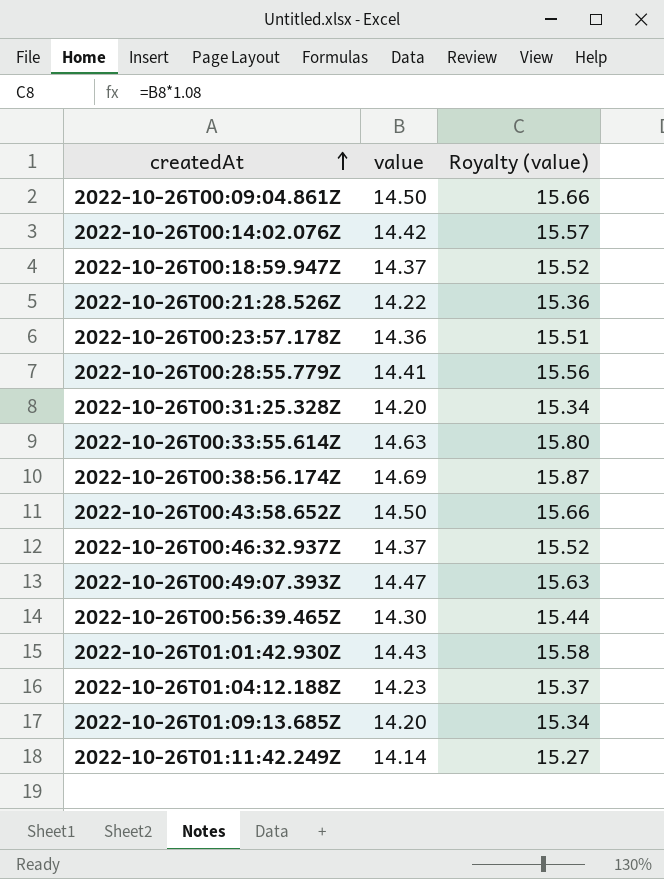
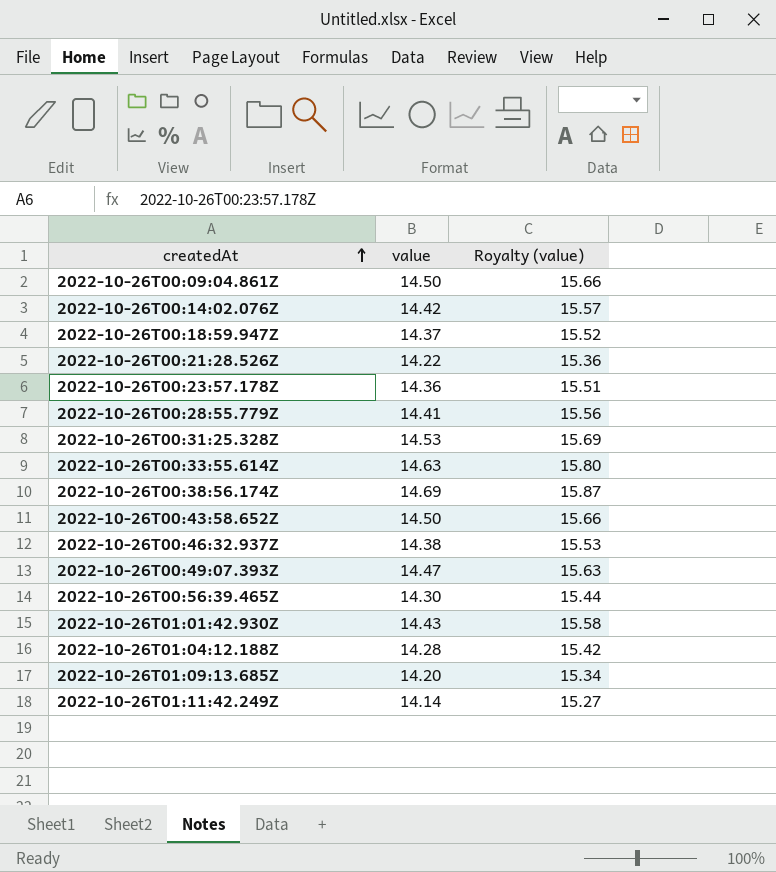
2022-10-26T00:31:25.328Z | value: 14.20 -> 14.53
2022-10-26T00:31:25.328Z | Royalty (value): 15.34 -> 15.69
2022-10-26T00:46:32.937Z | value: 14.37 -> 14.38
2022-10-26T00:46:32.937Z | Royalty (value): 15.52 -> 15.53
2022-10-26T01:04:12.188Z | value: 14.23 -> 14.28
2022-10-26T01:04:12.188Z | Royalty (value): 15.37 -> 15.42

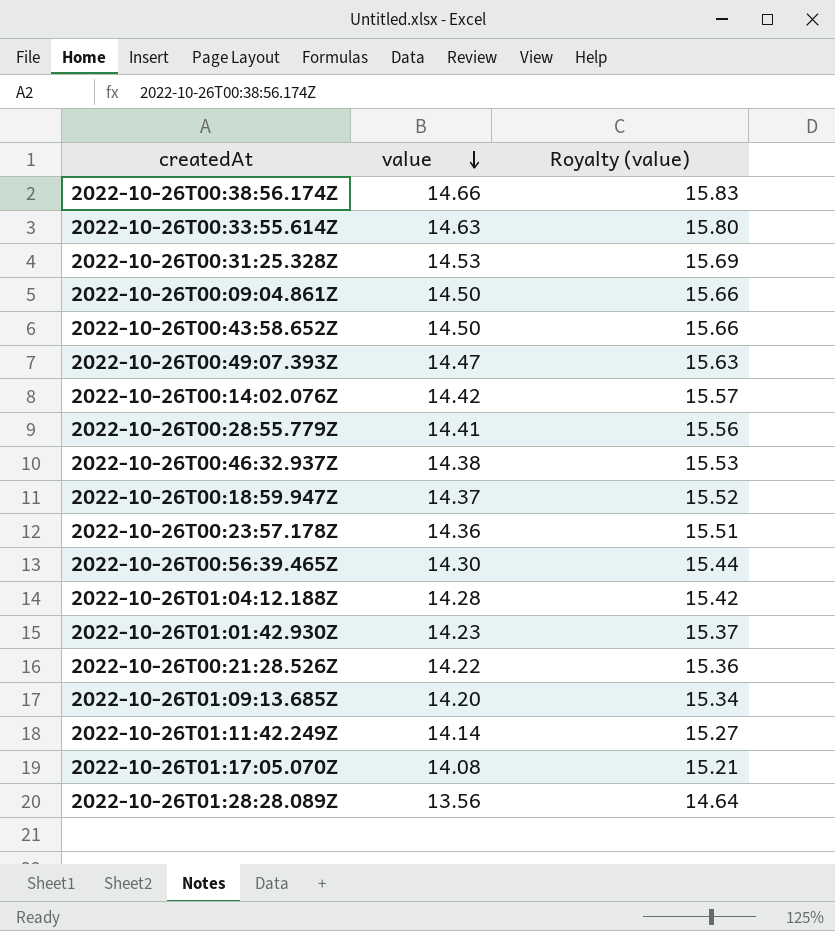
row order: createdAt ascending -> value descending
2022-10-26T00:38:56.174Z | value: 14.69 -> 14.66
2022-10-26T00:38:56.174Z | Royalty (value): 15.87 -> 15.83
2022-10-26T01:01:42.930Z | value: 14.43 -> 14.23
2022-10-26T01:01:42.930Z | Royalty (value): 15.58 -> 15.37
row 2022-10-26T01:17:05.070Z: none -> 14.08 | 15.21
row 2022-10-26T01:28:28.089Z: none -> 13.56 | 14.64

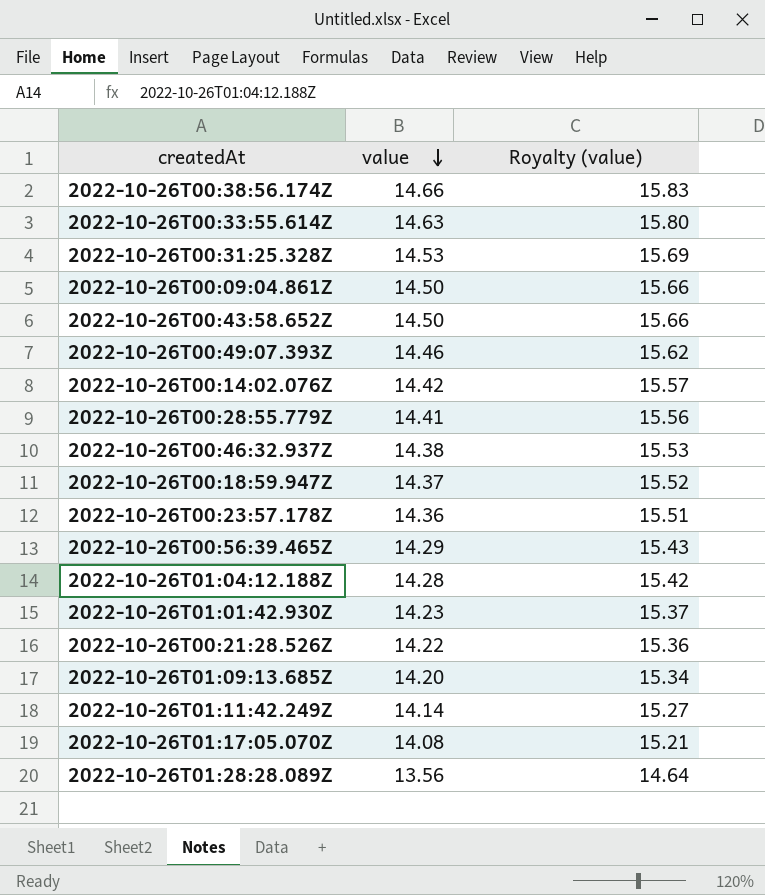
2022-10-26T00:49:07.393Z | value: 14.47 -> 14.46
2022-10-26T00:49:07.393Z | Royalty (value): 15.63 -> 15.62
2022-10-26T00:56:39.465Z | value: 14.30 -> 14.29
2022-10-26T00:56:39.465Z | Royalty (value): 15.44 -> 15.43

